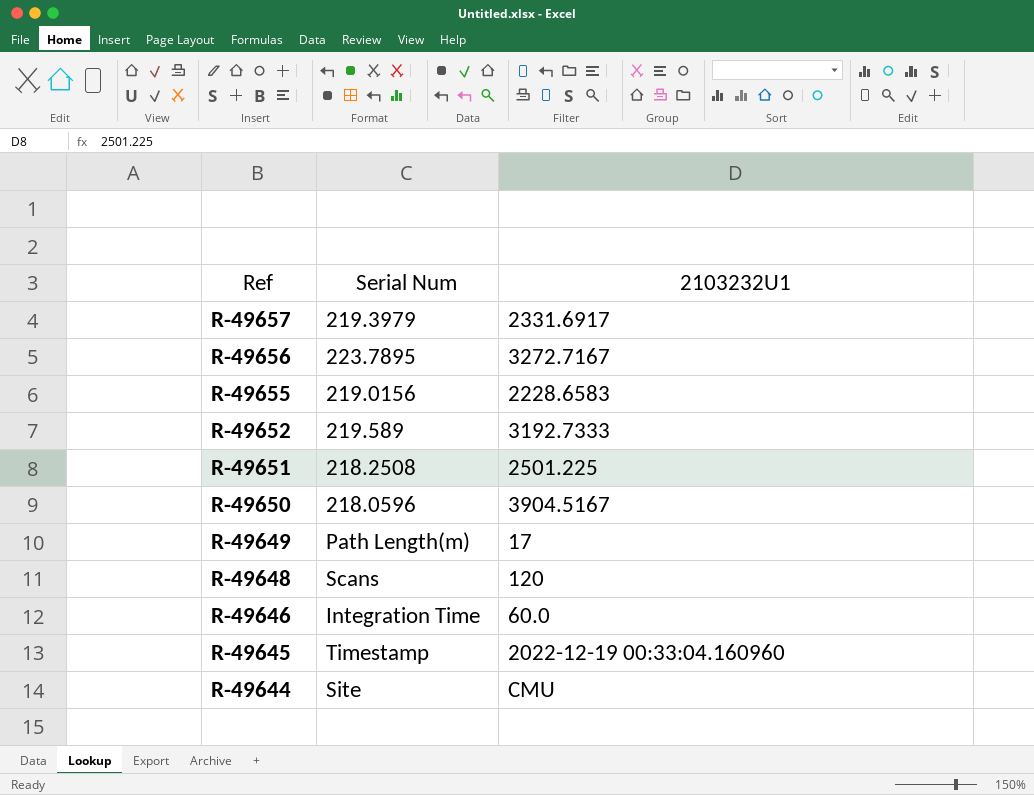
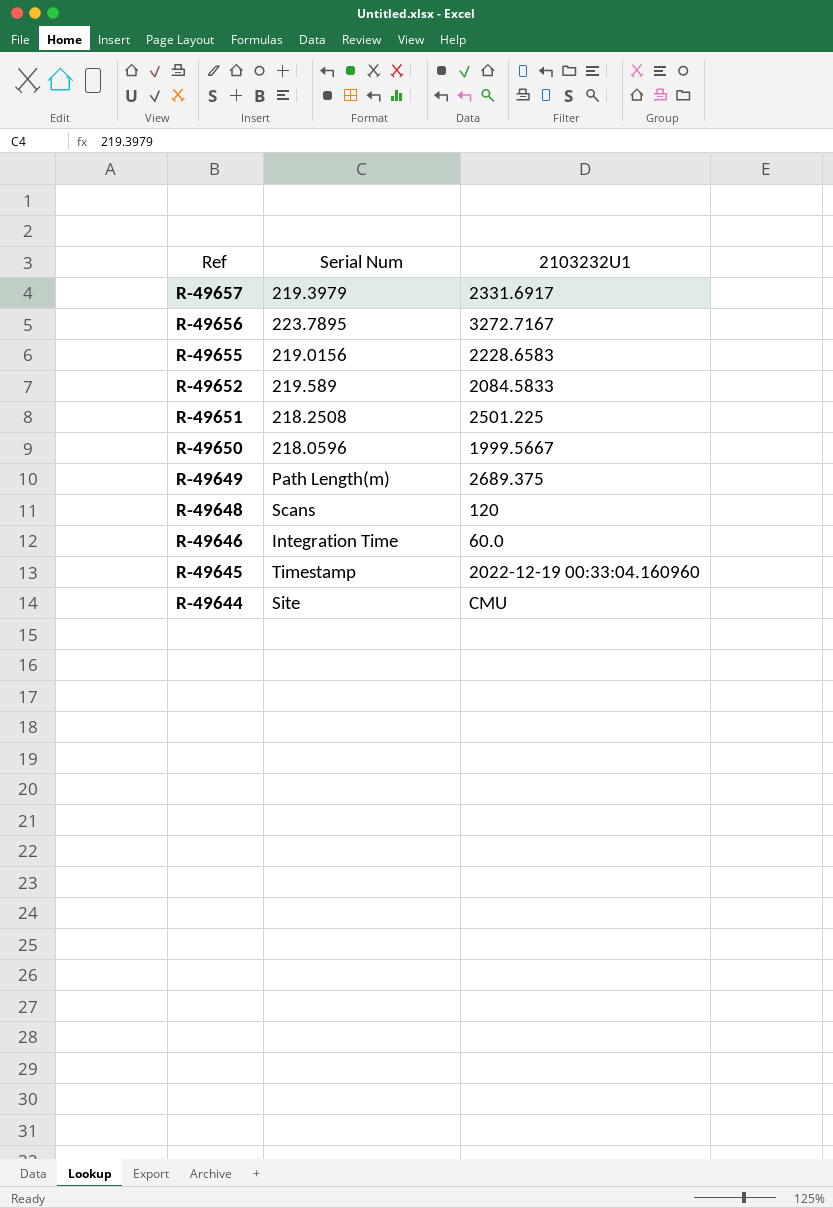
R-49652 | 2103232U1: 3192.7333 -> 2084.5833
R-49650 | 2103232U1: 3904.5167 -> 1999.5667
R-49649 | 2103232U1: 17 -> 2689.375

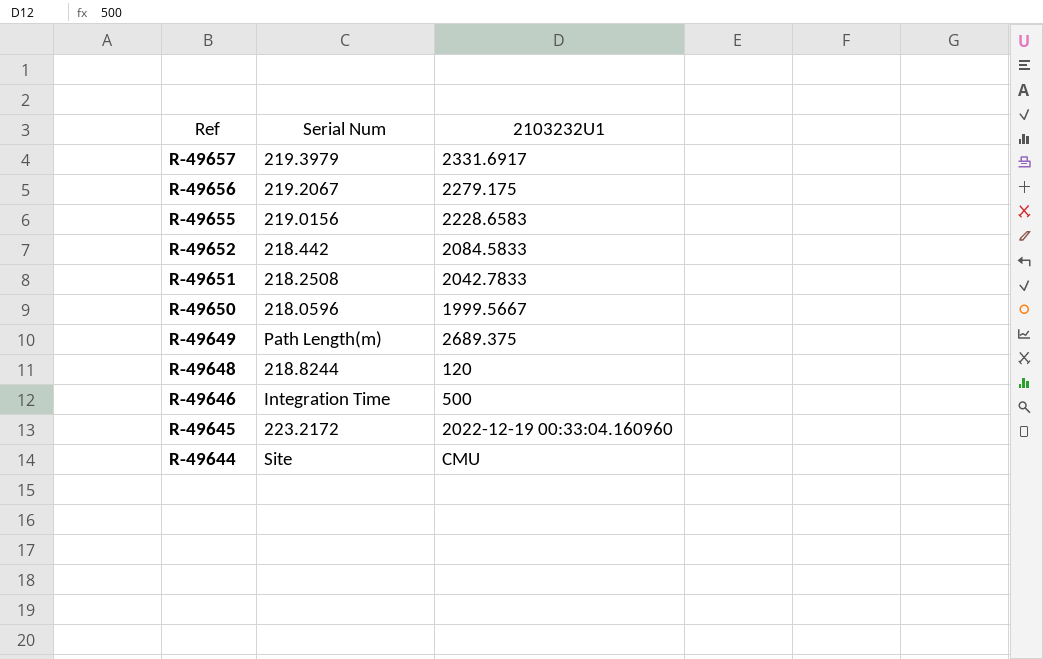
R-49656 | Serial Num: 223.7895 -> 219.2067
R-49656 | 2103232U1: 3272.7167 -> 2279.175
R-49652 | Serial Num: 219.589 -> 218.442
R-49651 | 2103232U1: 2501.225 -> 2042.7833
R-49648 | Serial Num: Scans -> 218.8244
R-49646 | 2103232U1: 60.0 -> 500
R-49645 | Serial Num: Timestamp -> 223.2172

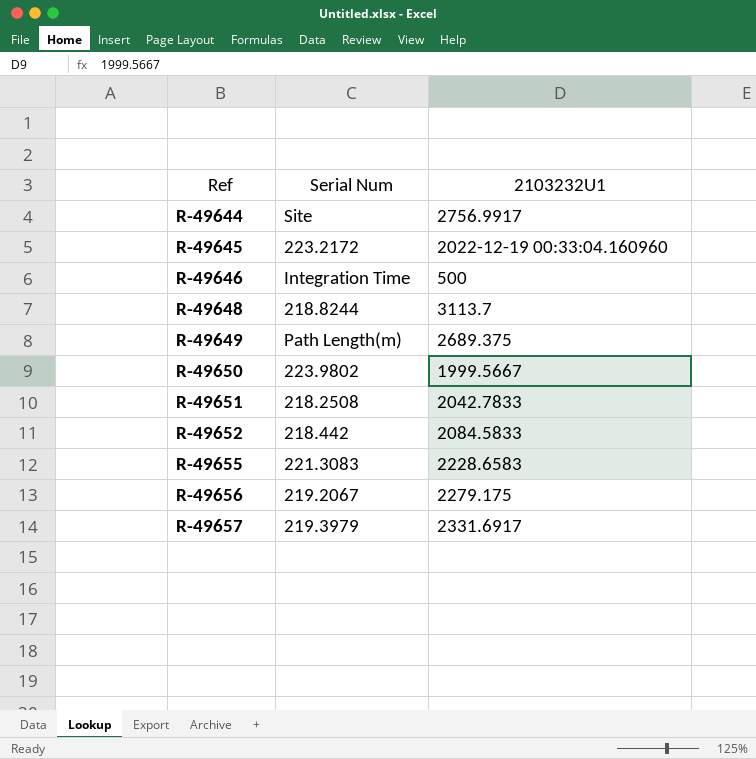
row order: Ref descending -> Ref ascending
R-49644 | 2103232U1: CMU -> 2756.9917
R-49648 | 2103232U1: 120 -> 3113.7
R-49650 | Serial Num: 218.0596 -> 223.9802
R-49655 | Serial Num: 219.0156 -> 221.3083

